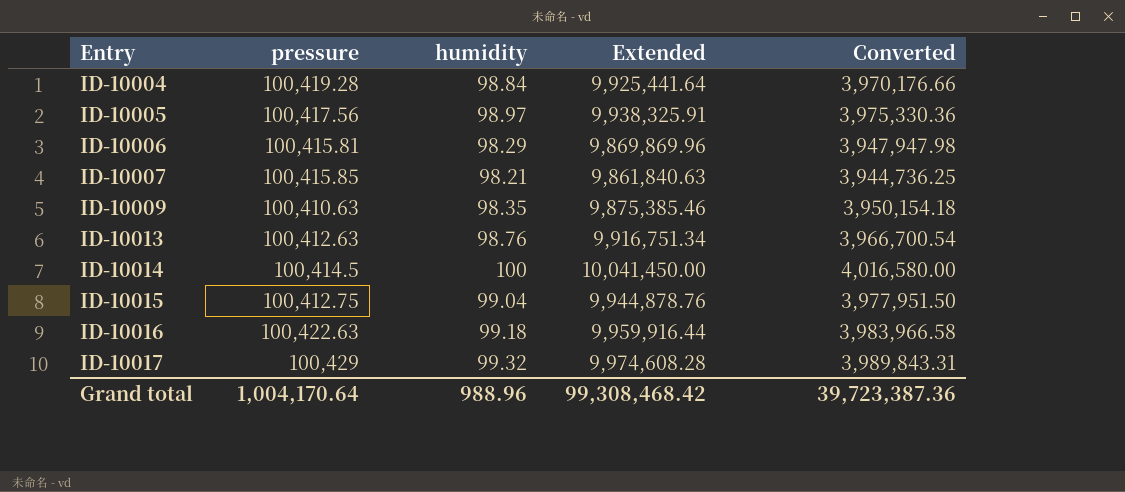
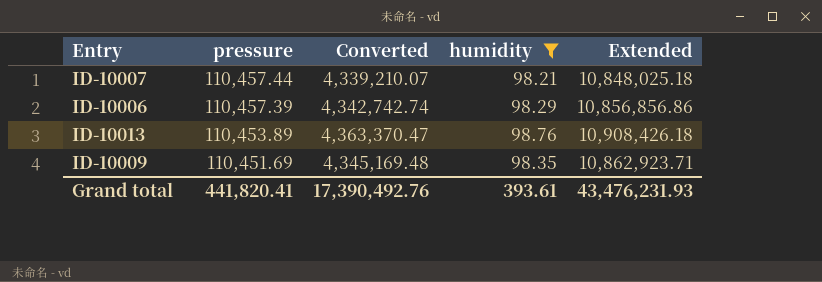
filter: none -> humidity <= 98.76
row order: Entry ascending -> pressure descending
column Converted | position: 5 -> 3
ID-10007 | pressure: 100,415.85 -> 110,457.44
ID-10007 | Converted: 3,944,736.25 -> 4,339,210.07
ID-10007 | Extended: 9,861,840.63 -> 10,848,025.18
ID-10006 | pressure: 100,415.81 -> 110,457.39
ID-10006 | Converted: 3,947,947.98 -> 4,342,742.74
ID-10006 | Extended: 9,869,869.96 -> 10,856,856.86
ID-10013 | pressure: 100,412.63 -> 110,453.89
ID-10013 | Converted: 3,966,700.54 -> 4,363,370.47
ID-10013 | Extended: 9,916,751.34 -> 10,908,426.18
ID-10009 | pressure: 100,410.63 -> 110,451.69
ID-10009 | Converted: 3,950,154.18 -> 4,345,169.48
ID-10009 | Extended: 9,875,385.46 -> 10,862,923.71
Grand total | pressure: 1,004,170.64 -> 441,820.41
Grand total | Converted: 39,723,387.36 -> 17,390,492.76
Grand total | humidity: 988.96 -> 393.61
Grand total | Extended: 99,308,468.42 -> 43,476,231.93

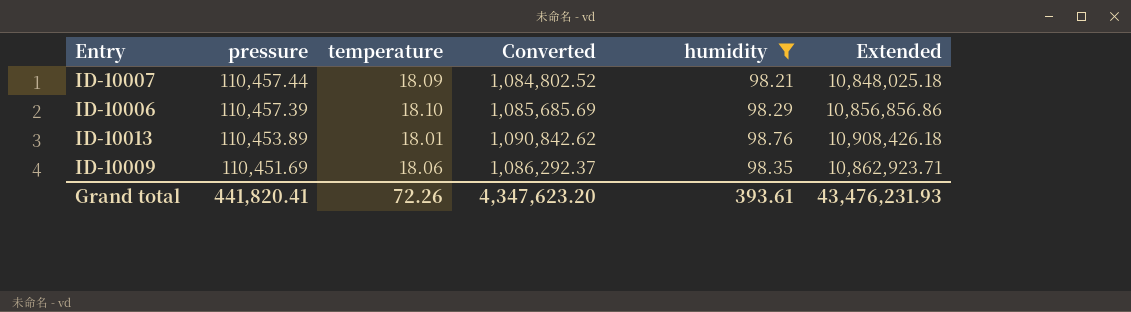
column temperature | position: none -> 3
column Converted | formula: [Extended] * 0.4 -> [Extended] * 0.1
Grand total | Converted: 17,390,492.76 -> 4,347,623.20

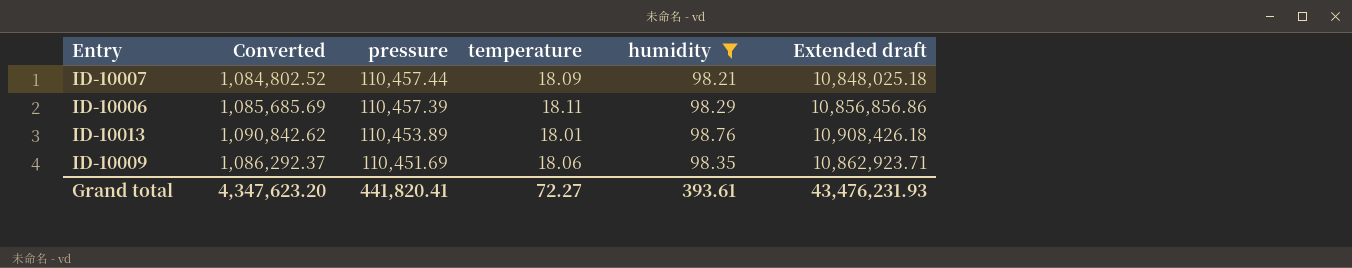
column Converted | position: 4 -> 2
column name: Extended -> Extended draft
ID-10006 | temperature: 18.10 -> 18.11
Grand total | temperature: 72.26 -> 72.27

